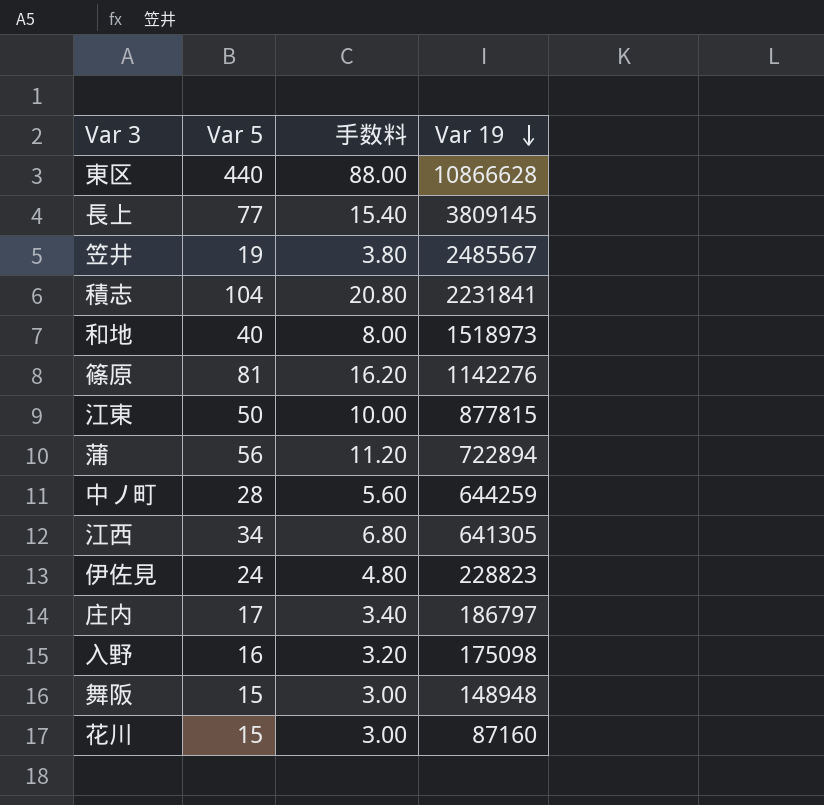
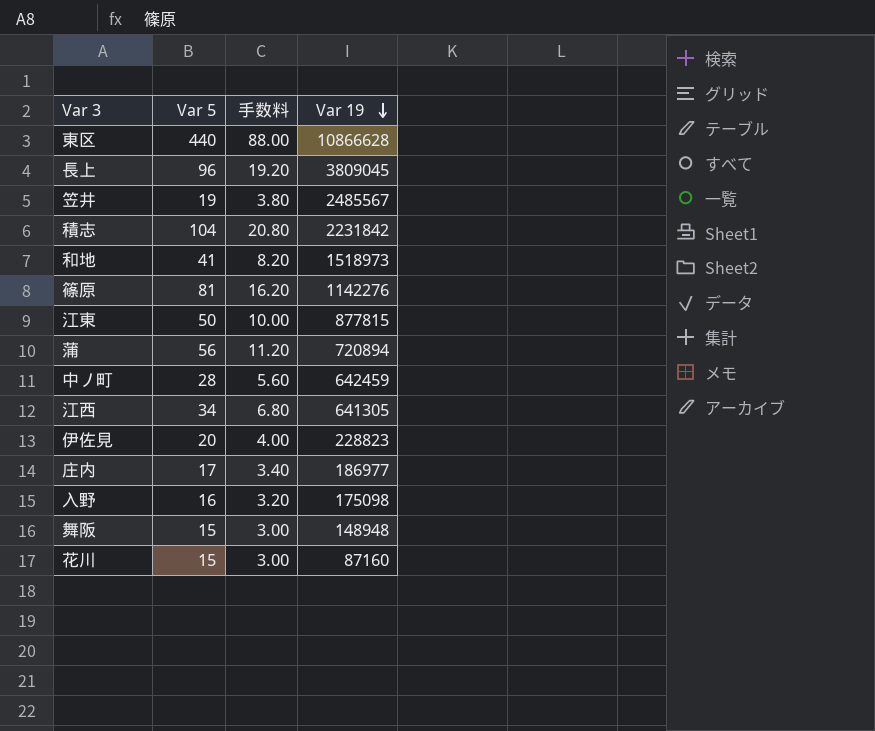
長上 | Var 5: 77 -> 96
長上 | 手数料: 15.40 -> 19.20
長上 | Var 19: 3809145 -> 3809045
積志 | Var 19: 2231841 -> 2231842
和地 | Var 5: 40 -> 41
和地 | 手数料: 8.00 -> 8.20
蒲 | Var 19: 722894 -> 720894
中ノ町 | Var 19: 644259 -> 642459
伊佐見 | Var 5: 24 -> 20
伊佐見 | 手数料: 4.80 -> 4.00
庄内 | Var 19: 186797 -> 186977

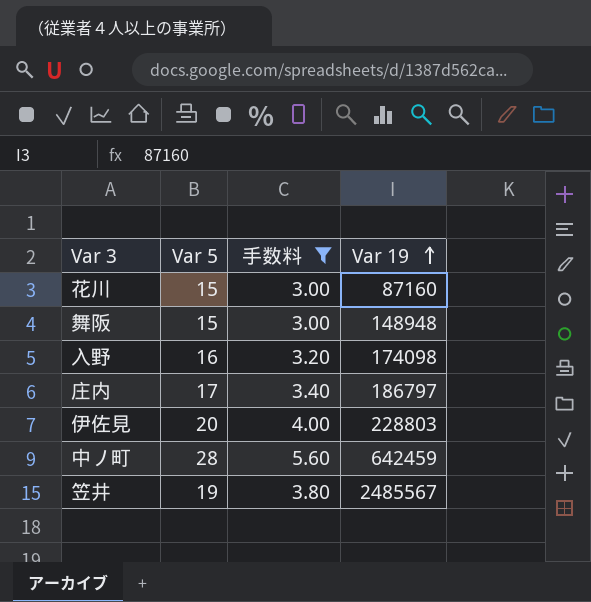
filter: none -> 手数料 <= 5.60
row order: Var 19 descending -> Var 19 ascending
入野 | Var 19: 175098 -> 174098
庄内 | Var 19: 186977 -> 186797
伊佐見 | Var 19: 228823 -> 228803

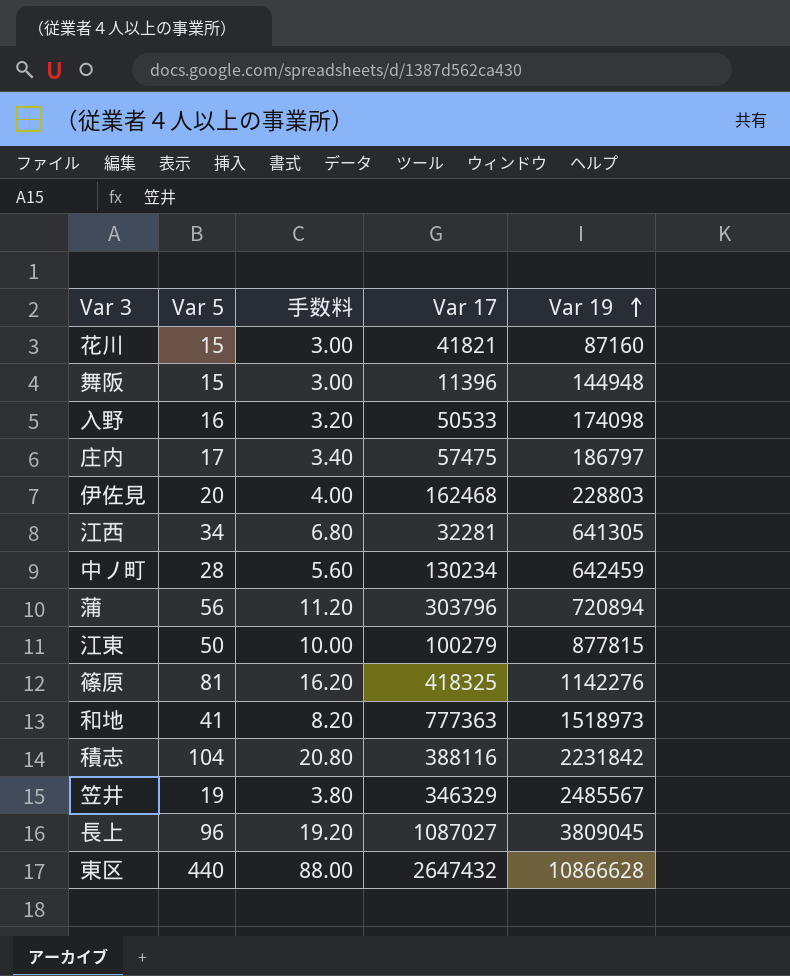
filter: 手数料 <= 5.60 -> none
column Var 17 | position: none -> 4
舞阪 | Var 19: 148948 -> 144948

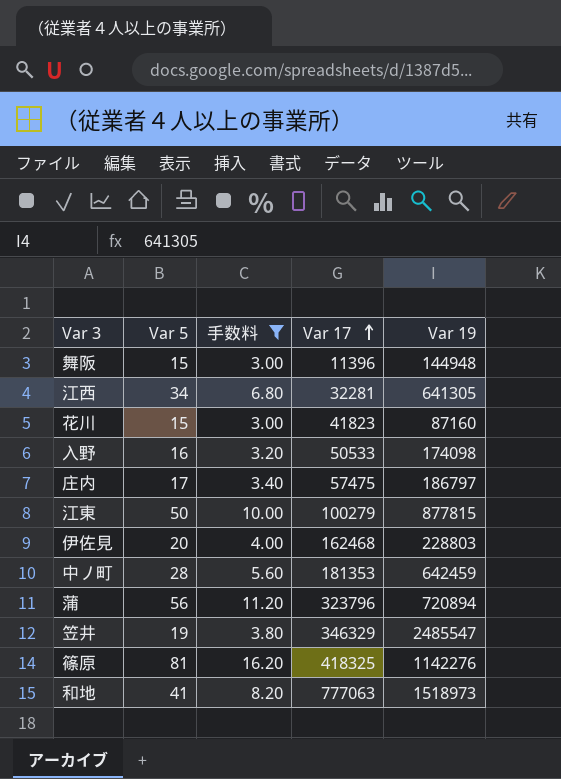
filter: none -> 手数料 <= 16.20
row order: Var 19 ascending -> Var 17 ascending
花川 | Var 17: 41821 -> 41823
中ノ町 | Var 17: 130234 -> 181353
蒲 | Var 17: 303796 -> 323796
笠井 | Var 19: 2485567 -> 2485547
和地 | Var 17: 777363 -> 777063

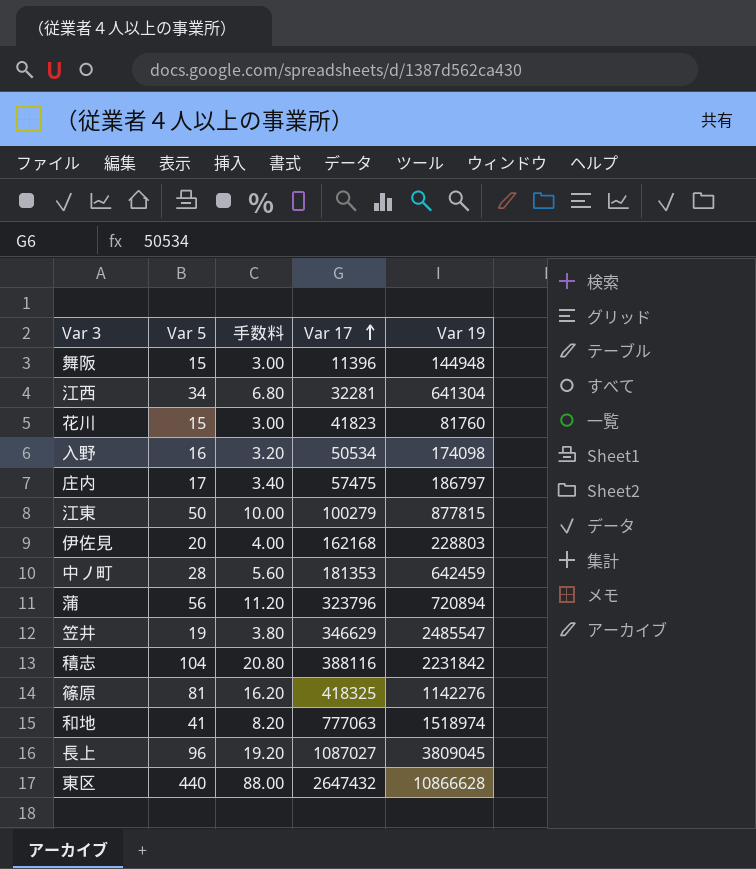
filter: 手数料 <= 16.20 -> none
江西 | Var 19: 641305 -> 641304
花川 | Var 19: 87160 -> 81760
入野 | Var 17: 50533 -> 50534
伊佐見 | Var 17: 162468 -> 162168
笠井 | Var 17: 346329 -> 346629
和地 | Var 19: 1518973 -> 1518974

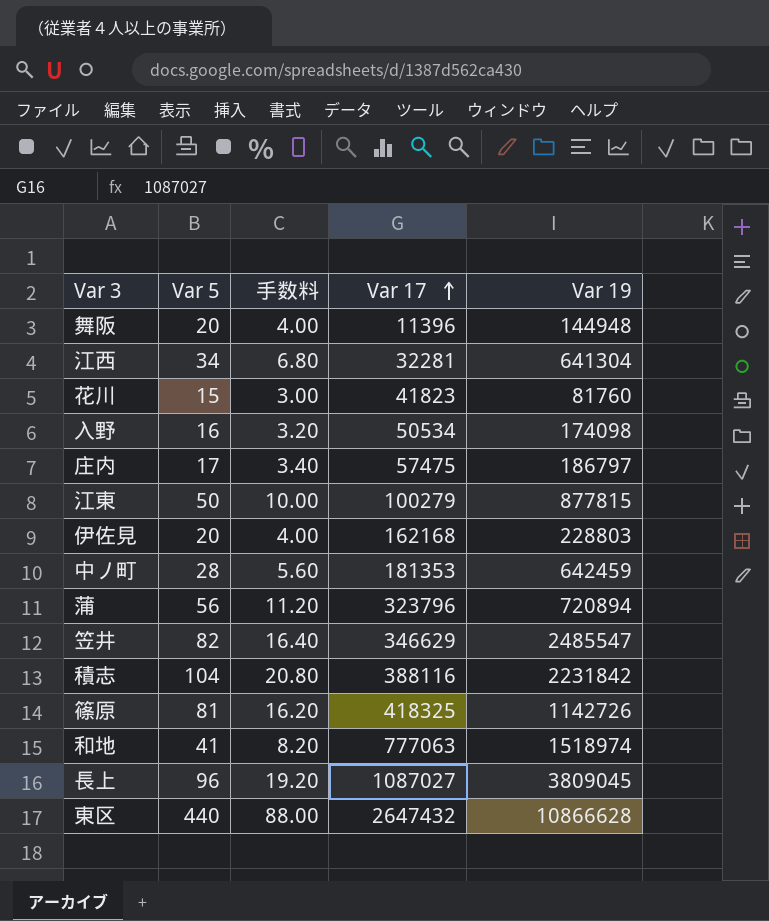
舞阪 | Var 5: 15 -> 20
舞阪 | 手数料: 3.00 -> 4.00
笠井 | Var 5: 19 -> 82
笠井 | 手数料: 3.80 -> 16.40
篠原 | Var 19: 1142276 -> 1142726

